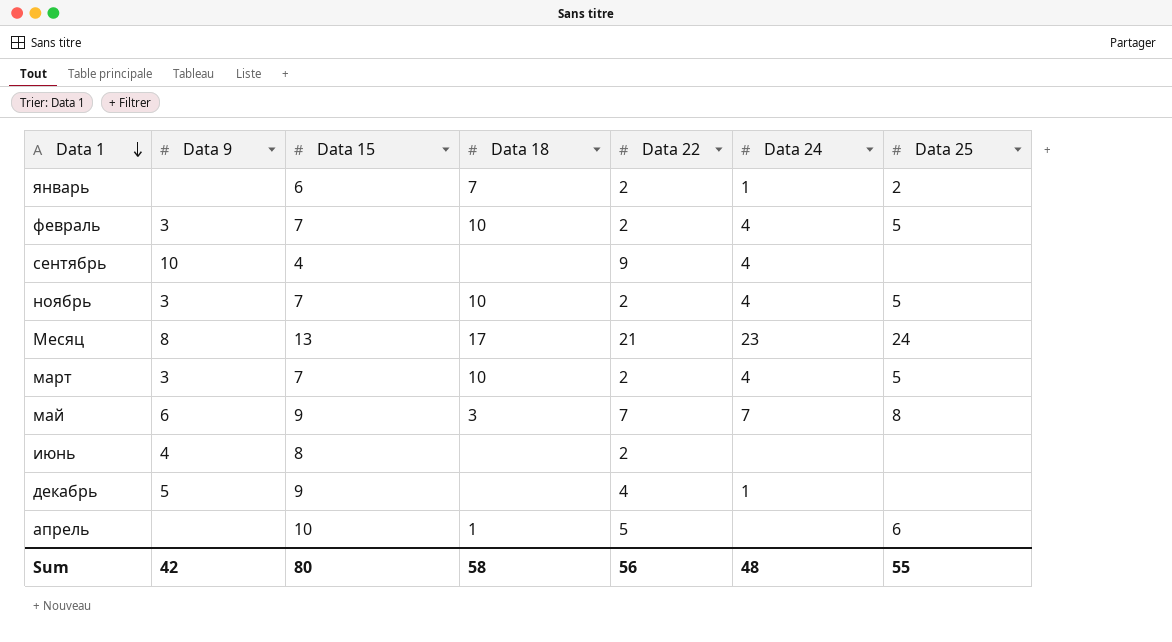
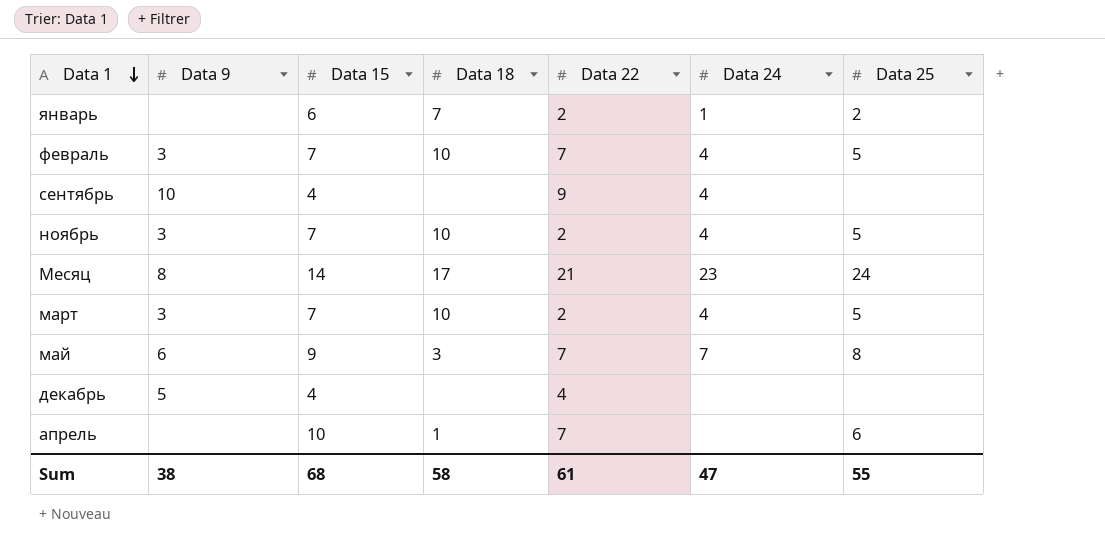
row июнь: 4 | 8 | none | 2 | none | none -> none
февраль | Data 22: 2 -> 7
Месяц | Data 15: 13 -> 14
декабрь | Data 15: 9 -> 4
декабрь | Data 24: 1 -> none
апрель | Data 22: 5 -> 7
Sum | Data 9: 42 -> 38
Sum | Data 15: 80 -> 68
Sum | Data 22: 56 -> 61
Sum | Data 24: 48 -> 47

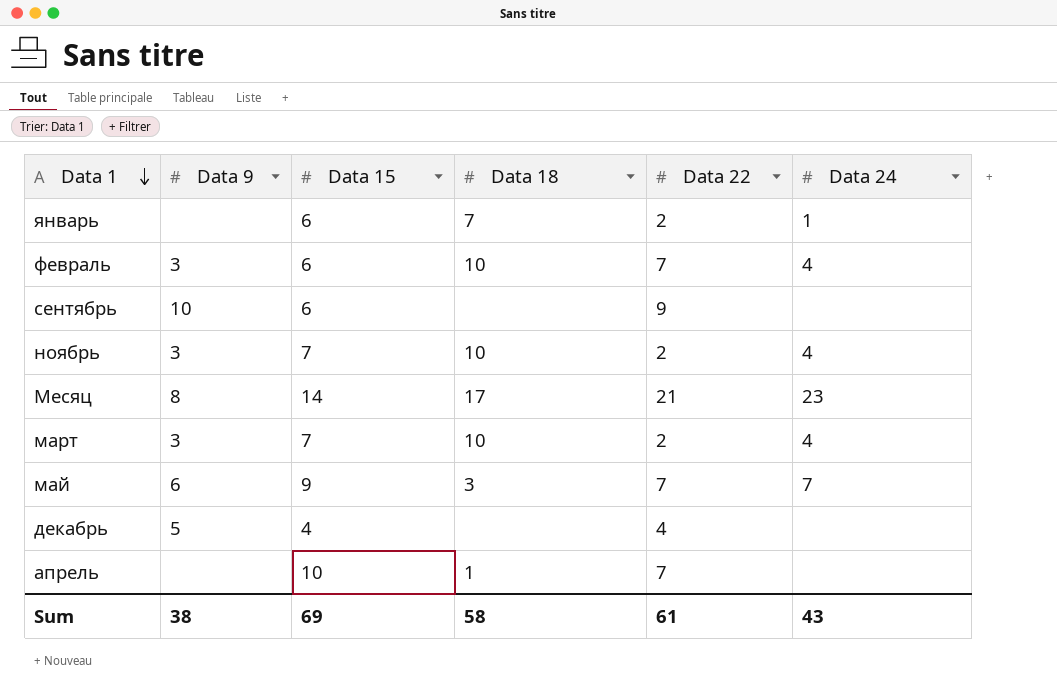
column Data 25 | position: 7 -> none
февраль | Data 15: 7 -> 6
сентябрь | Data 15: 4 -> 6
сентябрь | Data 24: 4 -> none
Sum | Data 15: 68 -> 69
Sum | Data 24: 47 -> 43

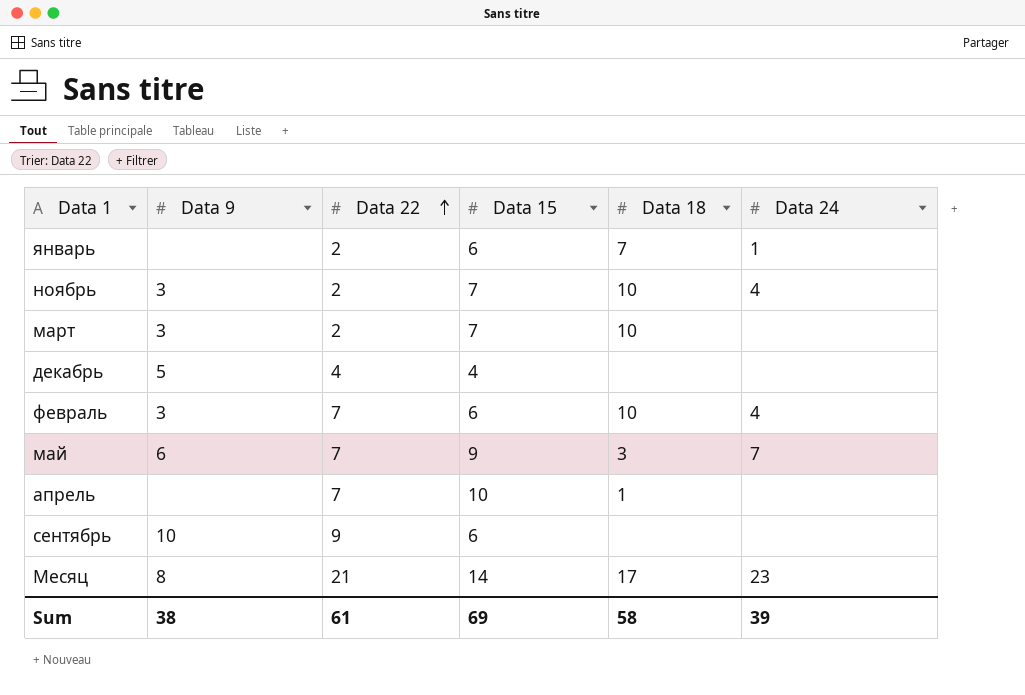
row order: Data 1 descending -> Data 22 ascending
column Data 22 | position: 5 -> 3
март | Data 24: 4 -> none
Sum | Data 24: 43 -> 39

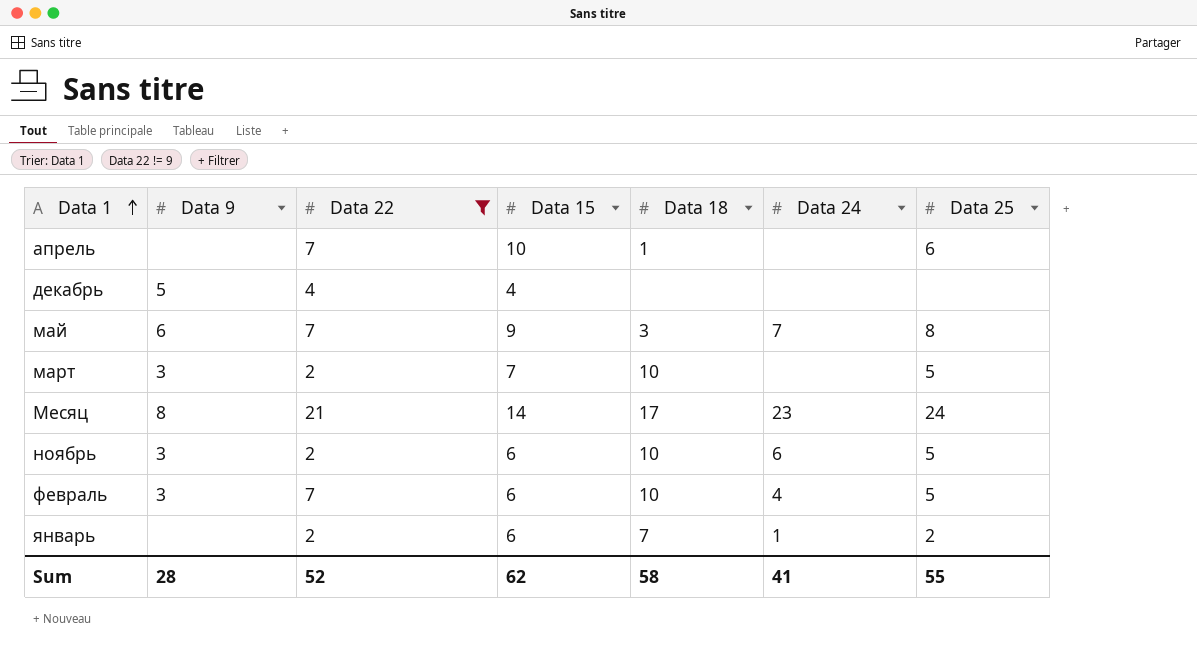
filter: none -> Data 22 != 9
row order: Data 22 ascending -> Data 1 ascending
column Data 25 | position: none -> 7
ноябрь | Data 15: 7 -> 6
ноябрь | Data 24: 4 -> 6
Sum | Data 9: 38 -> 28
Sum | Data 22: 61 -> 52
Sum | Data 15: 69 -> 62
Sum | Data 24: 39 -> 41

